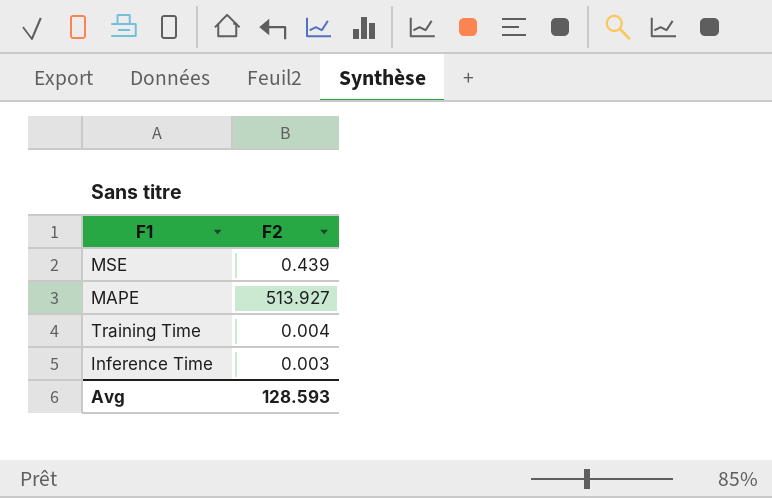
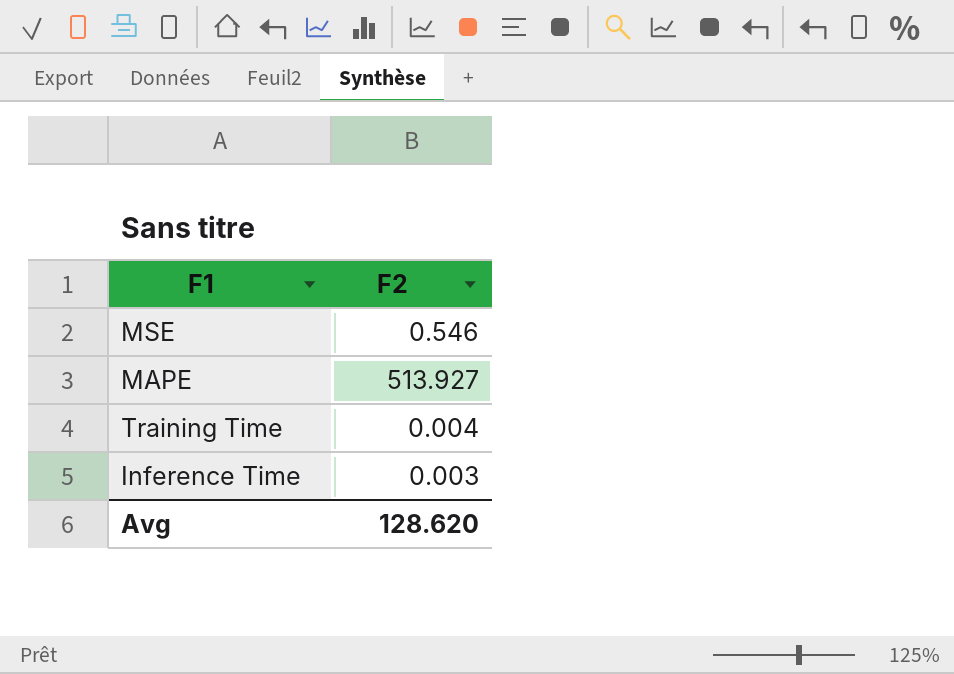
MSE | F2: 0.439 -> 0.546
Avg | F2: 128.593 -> 128.620

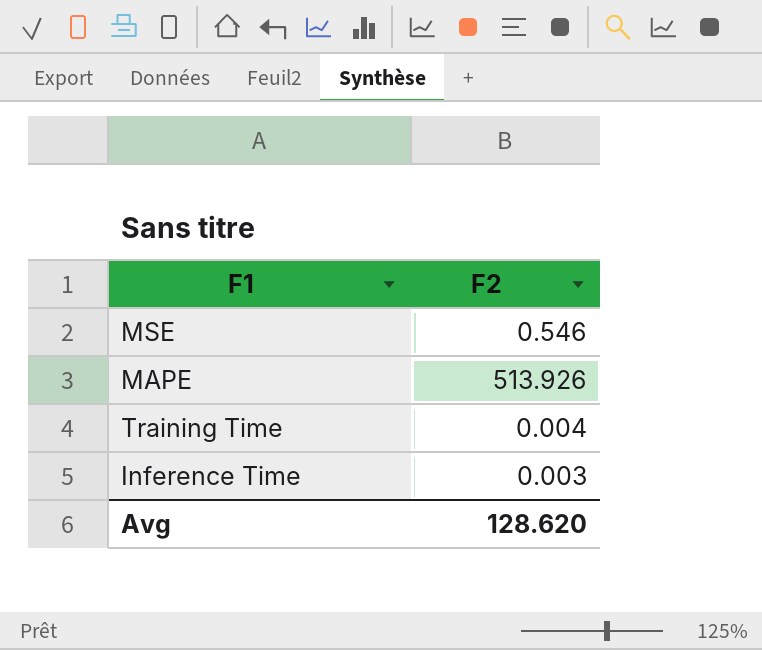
MAPE | F2: 513.927 -> 513.926

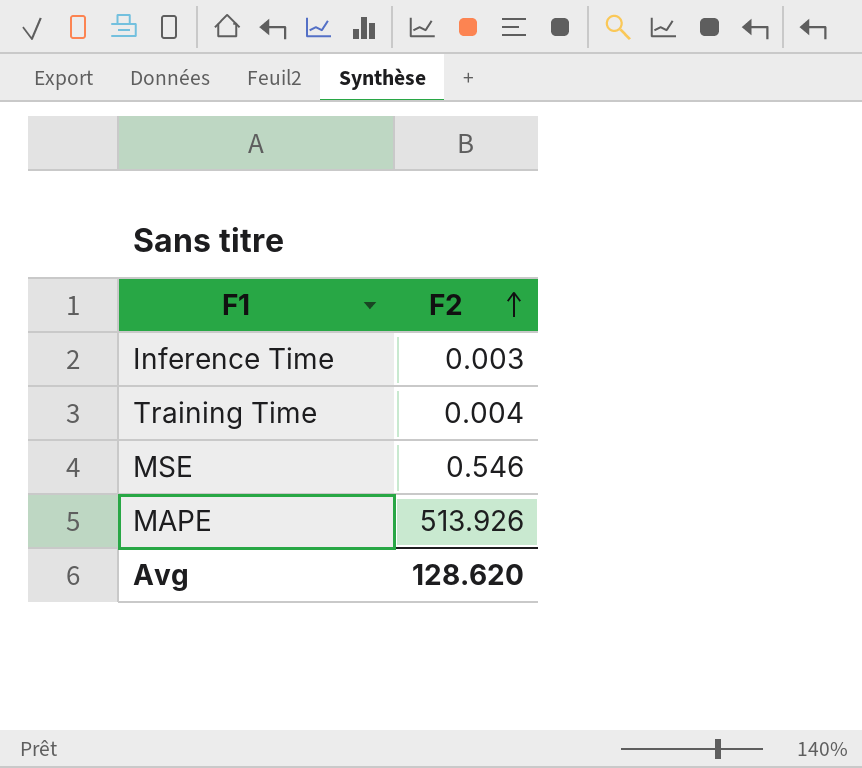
row order: none -> F2 ascending

